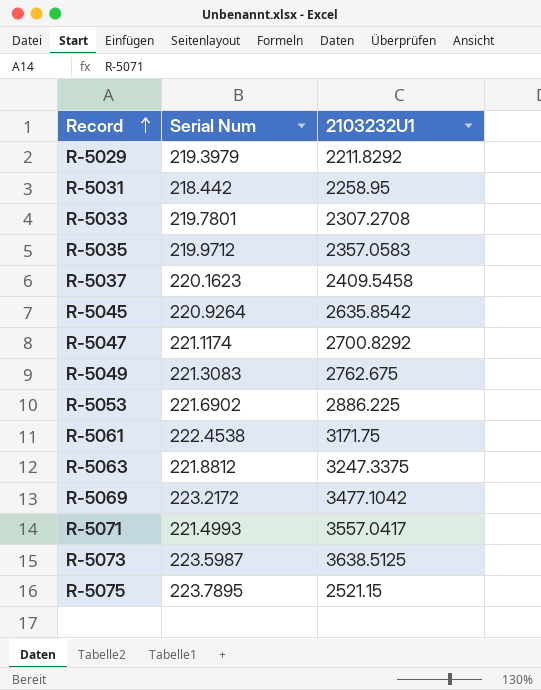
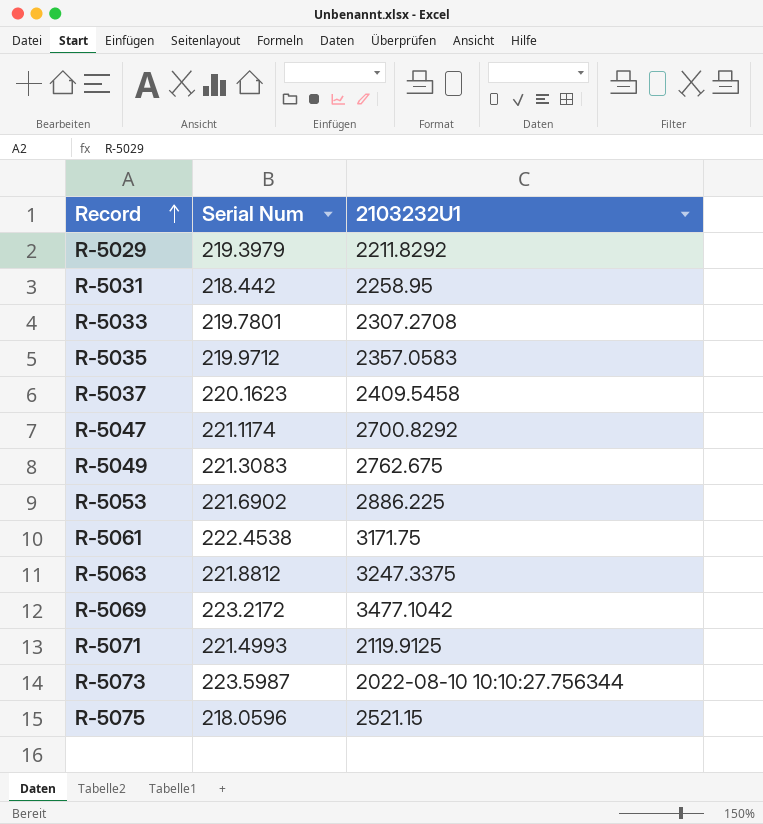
row R-5045: 220.9264 | 2635.8542 -> none
R-5071 | 2103232U1: 3557.0417 -> 2119.9125
R-5073 | 2103232U1: 3638.5125 -> 2022-08-10 10:10:27.756344
R-5075 | Serial Num: 223.7895 -> 218.0596

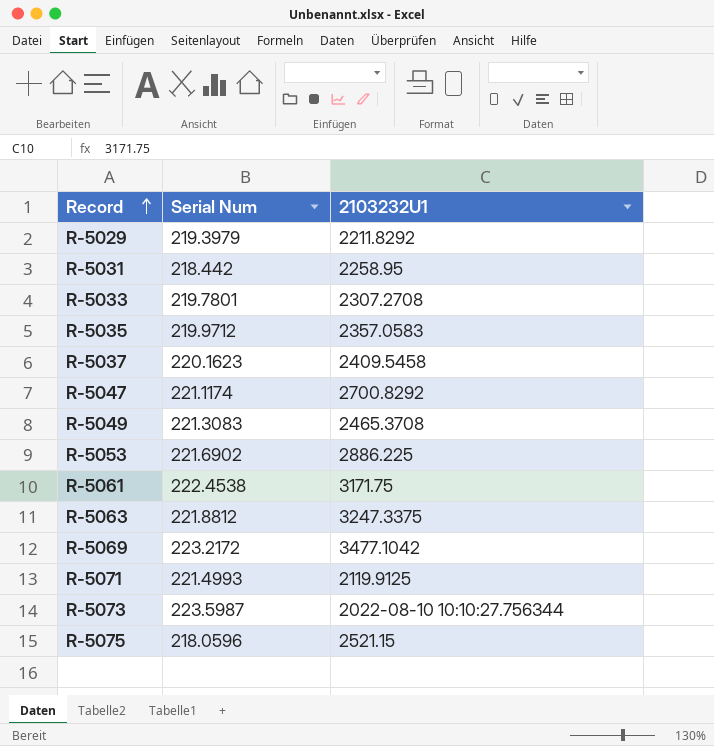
R-5049 | 2103232U1: 2762.675 -> 2465.3708

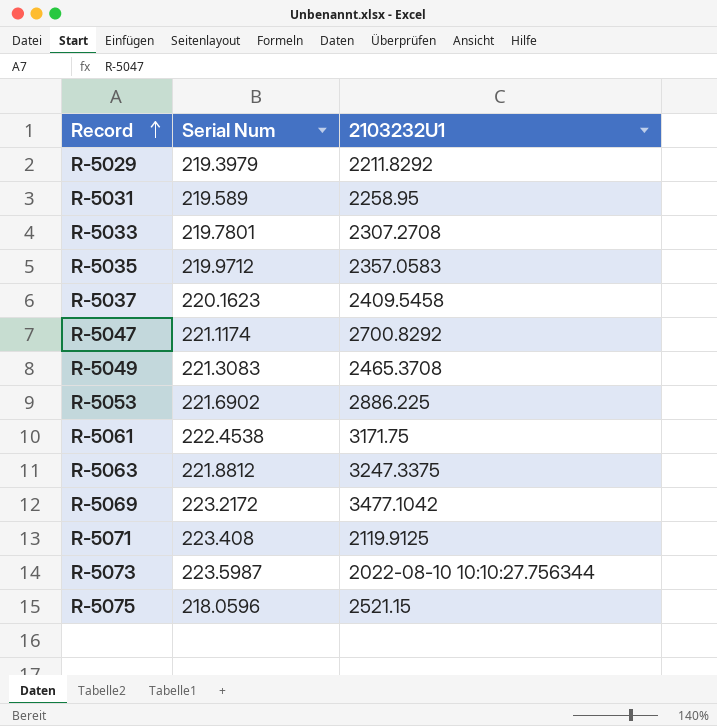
R-5031 | Serial Num: 218.442 -> 219.589
R-5071 | Serial Num: 221.4993 -> 223.408

